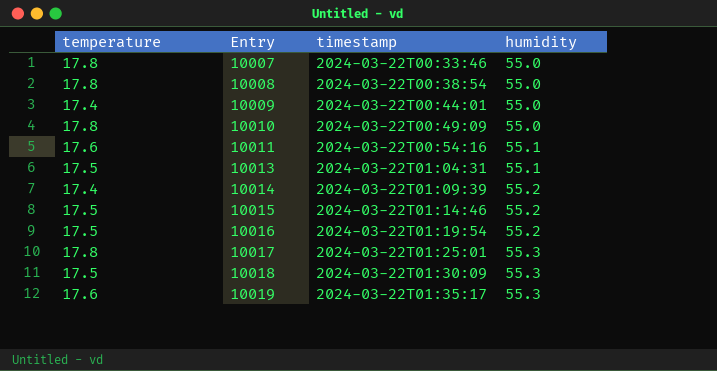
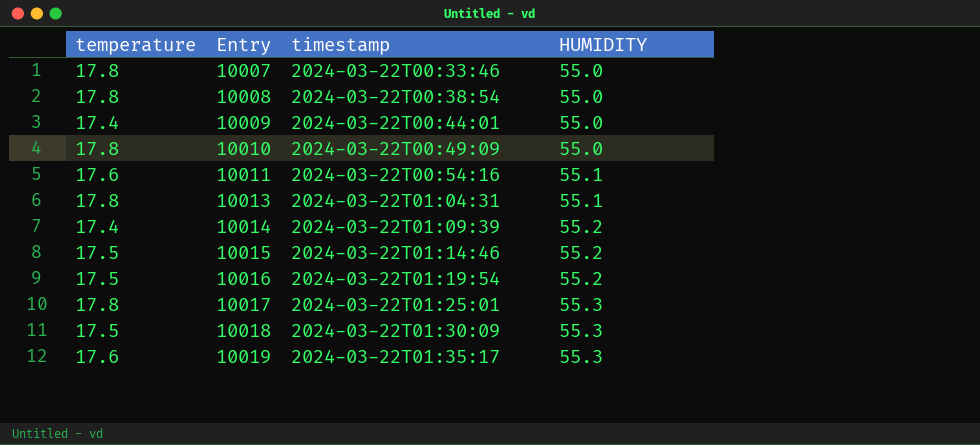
column name: humidity -> HUMIDITY
10013 | temperature: 17.5 -> 17.8

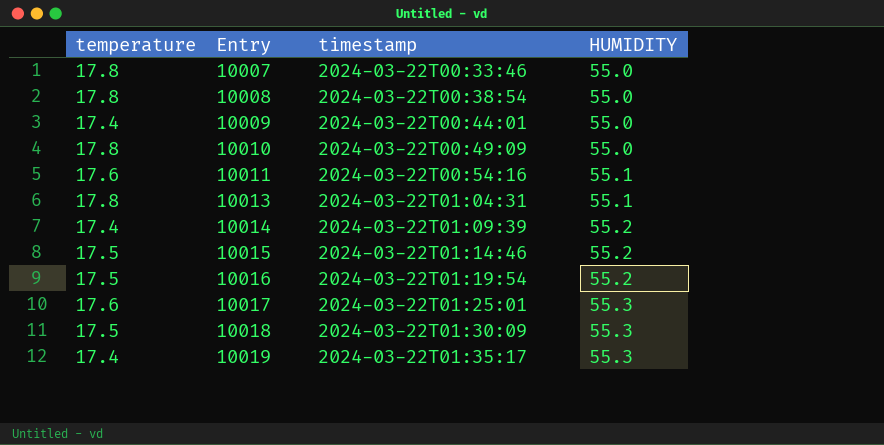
10017 | temperature: 17.8 -> 17.6
10019 | temperature: 17.6 -> 17.4

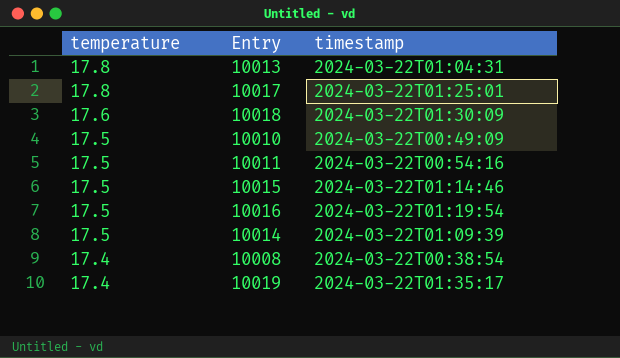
row order: Entry ascending -> temperature descending
column HUMIDITY | position: 4 -> none
row 10007: 17.8 | 2024-03-22T00:33:46 | 55.0 -> none
row 10009: 17.4 | 2024-03-22T00:44:01 | 55.0 -> none
10017 | temperature: 17.6 -> 17.8
10018 | temperature: 17.5 -> 17.6
10010 | temperature: 17.8 -> 17.5
10011 | temperature: 17.6 -> 17.5
10014 | temperature: 17.4 -> 17.5
10008 | temperature: 17.8 -> 17.4

